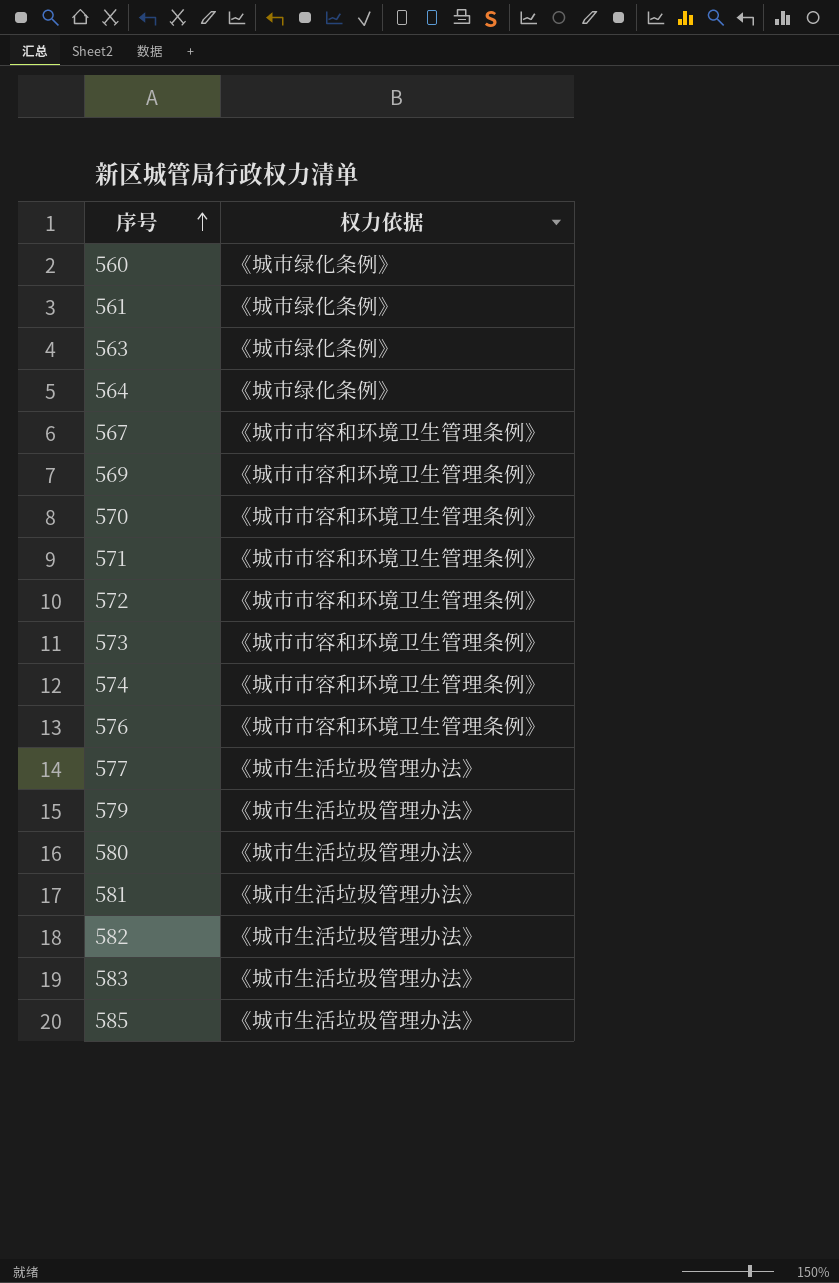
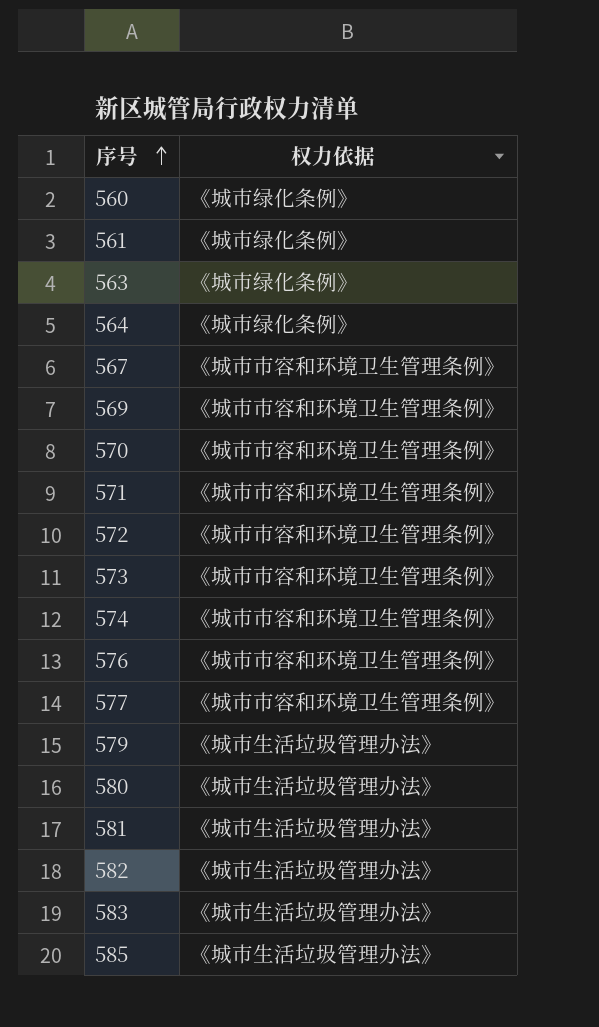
577 | 权力依据: 《城市生活垃圾管理办法》 -> 《城市市容和环境卫生管理条例》

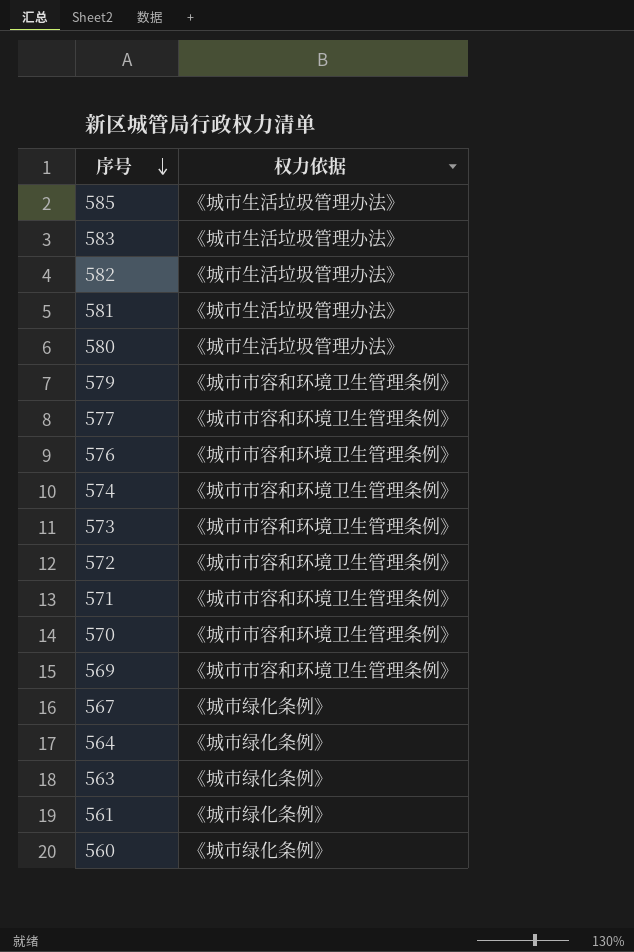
row order: 序号 ascending -> 序号 descending
579 | 权力依据: 《城市生活垃圾管理办法》 -> 《城市市容和环境卫生管理条例》
567 | 权力依据: 《城市市容和环境卫生管理条例》 -> 《城市绿化条例》

